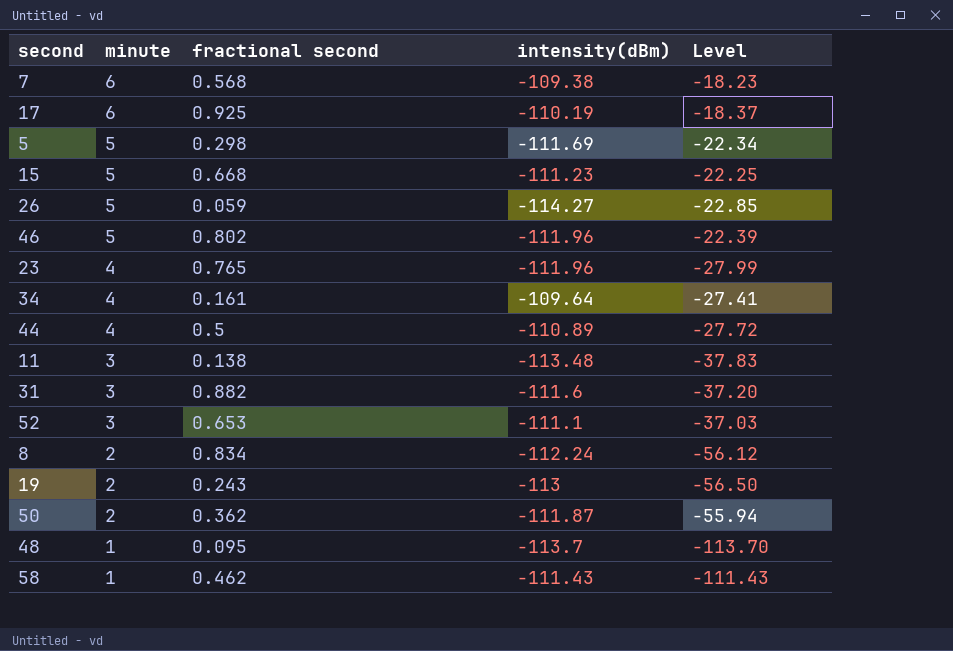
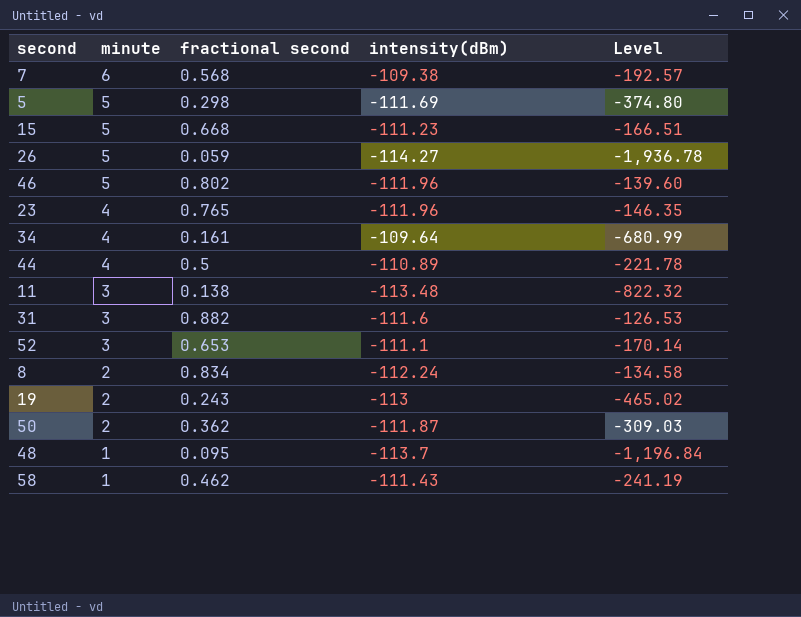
column Level | formula: [intensity(dBm)] / [minute] -> [intensity(dBm)] / [fractional second]
row 17: 6 | 0.925 | -110.19 | -18.37 -> none

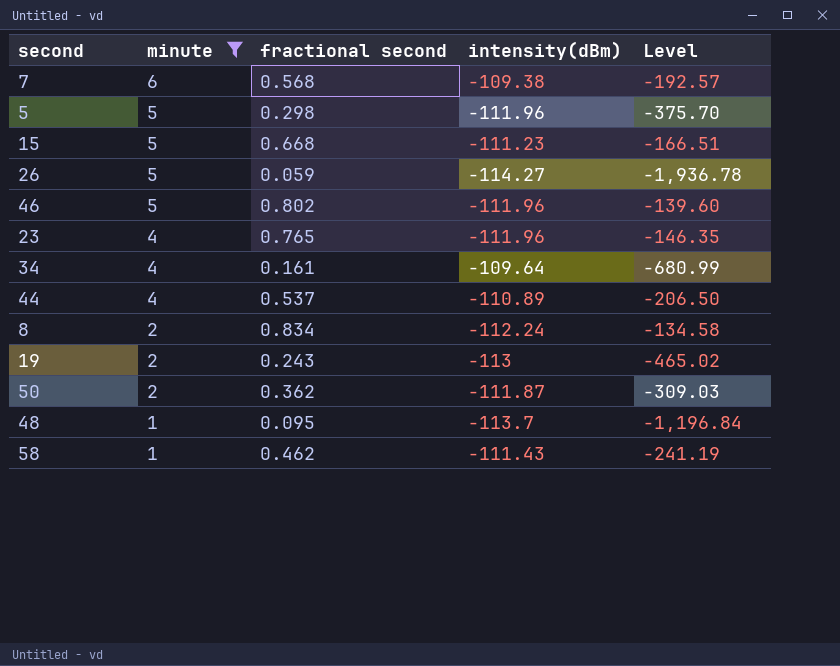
filter: none -> minute != 3
5 | intensity(dBm): -111.69 -> -111.96
5 | Level: -374.80 -> -375.70
44 | fractional second: 0.5 -> 0.537
44 | Level: -221.78 -> -206.50

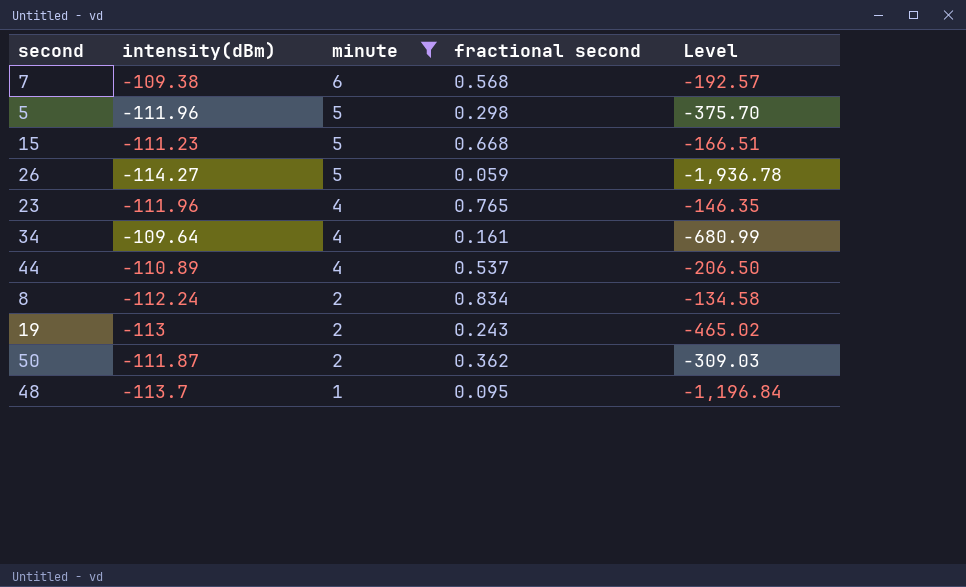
column intensity(dBm) | position: 4 -> 2
row 46: 5 | 0.802 | -111.96 | -139.60 -> none
row 58: 1 | 0.462 | -111.43 | -241.19 -> none

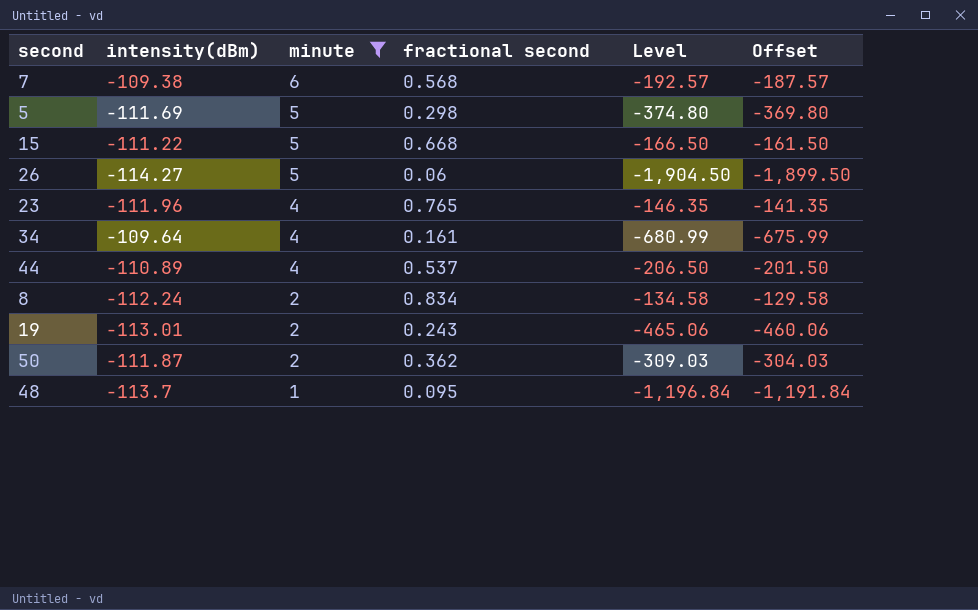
column Offset | formula: none -> [Level] + 5
5 | intensity(dBm): -111.96 -> -111.69
5 | Level: -375.70 -> -374.80
15 | intensity(dBm): -111.23 -> -111.22
15 | Level: -166.51 -> -166.50
26 | fractional second: 0.059 -> 0.06
26 | Level: -1,936.78 -> -1,904.50
19 | intensity(dBm): -113 -> -113.01
19 | Level: -465.02 -> -465.06

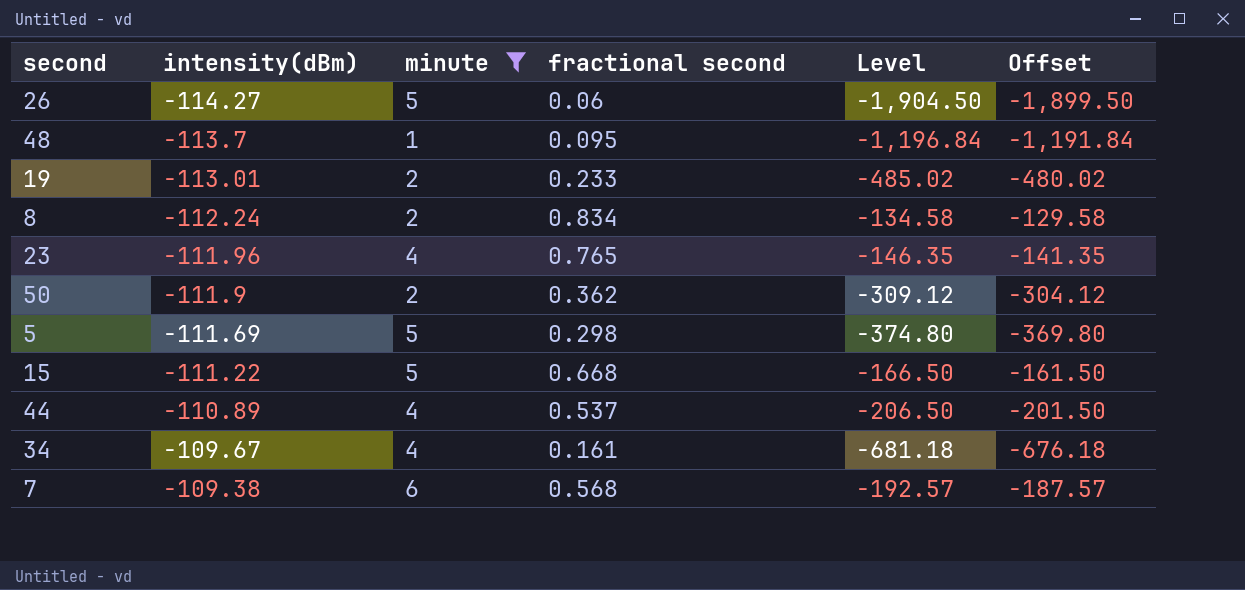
row order: minute descending -> intensity(dBm) ascending
19 | fractional second: 0.243 -> 0.233
19 | Level: -465.06 -> -485.02
19 | Offset: -460.06 -> -480.02
50 | intensity(dBm): -111.87 -> -111.9
50 | Level: -309.03 -> -309.12
50 | Offset: -304.03 -> -304.12
34 | intensity(dBm): -109.64 -> -109.67
34 | Level: -680.99 -> -681.18
34 | Offset: -675.99 -> -676.18

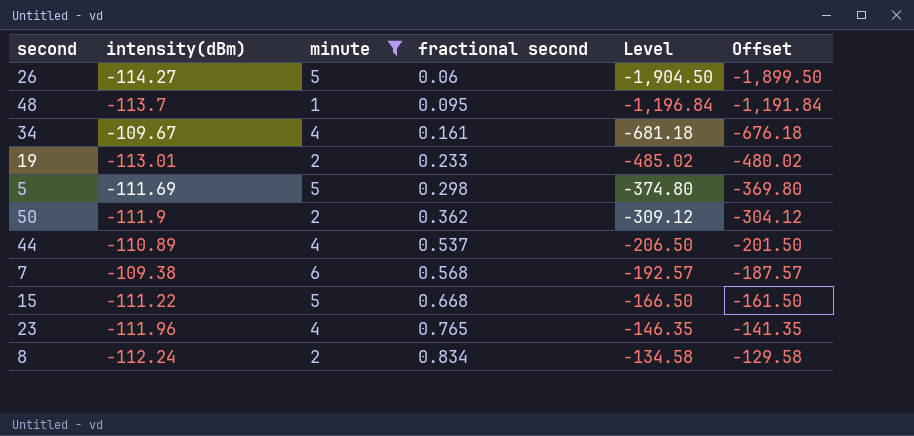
row order: intensity(dBm) ascending -> fractional second ascending

